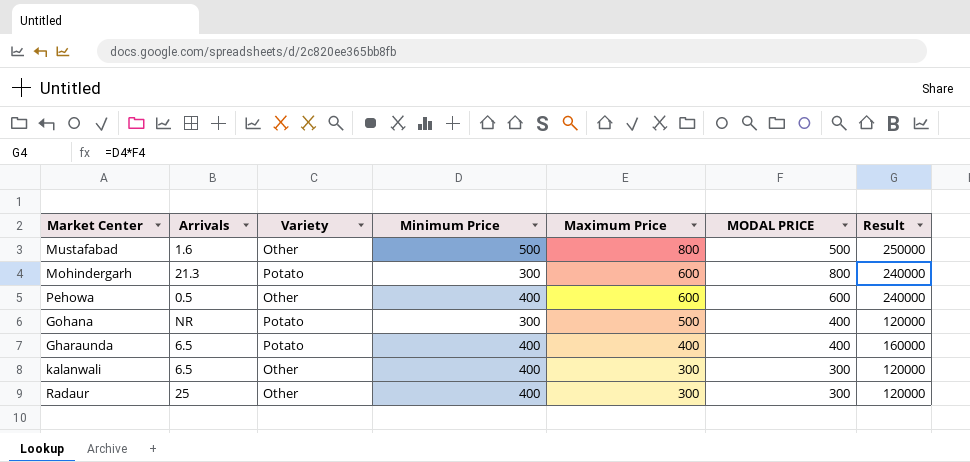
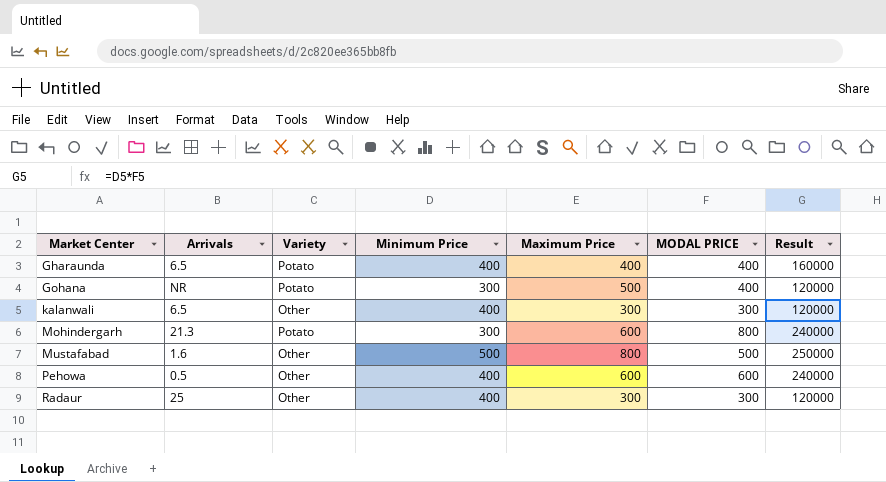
row order: Maximum Price descending -> Market Center ascending

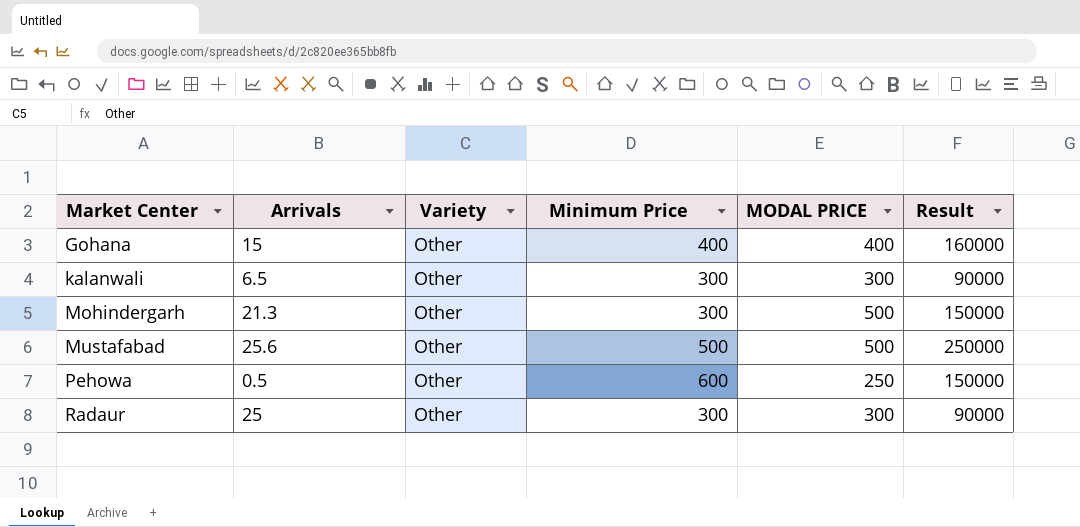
column Maximum Price | position: 5 -> none
row Gharaunda: 6.5 | Potato | 400 | 400 | 400 | 160000 -> none
Gohana | Arrivals: NR -> 15
Gohana | Variety: Potato -> Other
Gohana | Minimum Price: 300 -> 400
Gohana | Result: 120000 -> 160000
kalanwali | Minimum Price: 400 -> 300
kalanwali | Result: 120000 -> 90000
Mohindergarh | Variety: Potato -> Other
Mohindergarh | MODAL PRICE: 800 -> 500
Mohindergarh | Result: 240000 -> 150000
Mustafabad | Arrivals: 1.6 -> 25.6
Pehowa | Minimum Price: 400 -> 600
Pehowa | MODAL PRICE: 600 -> 250
Pehowa | Result: 240000 -> 150000
Radaur | Minimum Price: 400 -> 300
Radaur | Result: 120000 -> 90000

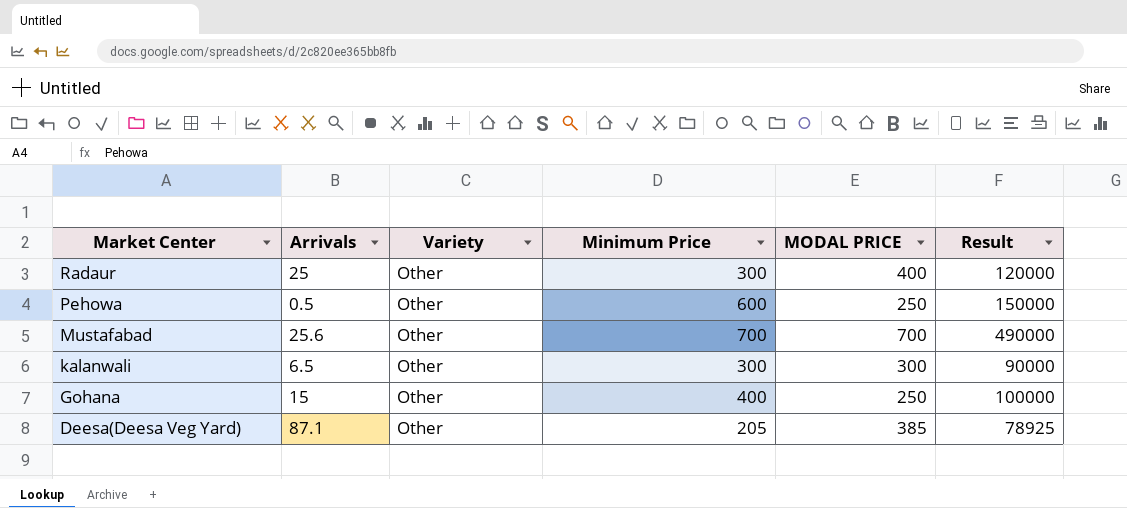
row order: Market Center ascending -> Market Center descending
row Mohindergarh: 21.3 | Other | 300 | 500 | 150000 -> none
Radaur | MODAL PRICE: 300 -> 400
Radaur | Result: 90000 -> 120000
Mustafabad | Minimum Price: 500 -> 700
Mustafabad | MODAL PRICE: 500 -> 700
Mustafabad | Result: 250000 -> 490000
Gohana | MODAL PRICE: 400 -> 250
Gohana | Result: 160000 -> 100000
row Deesa(Deesa Veg Yard): none -> 87.1 | Other | 205 | 385 | 78925

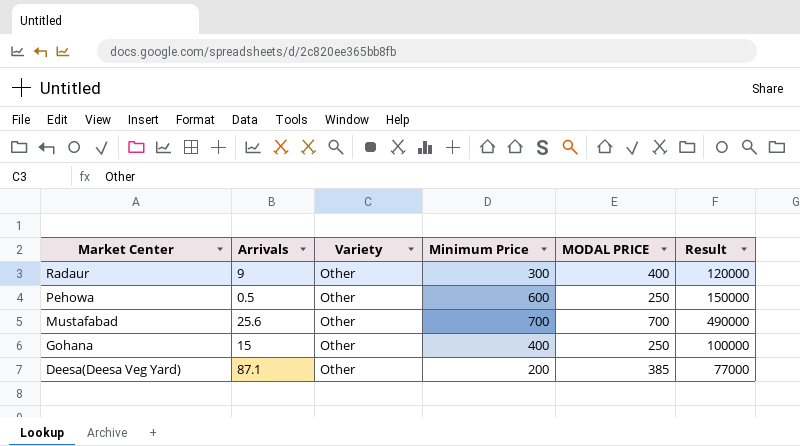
row kalanwali: 6.5 | Other | 300 | 300 | 90000 -> none
Radaur | Arrivals: 25 -> 9
Deesa(Deesa Veg Yard) | Minimum Price: 205 -> 200
Deesa(Deesa Veg Yard) | Result: 78925 -> 77000

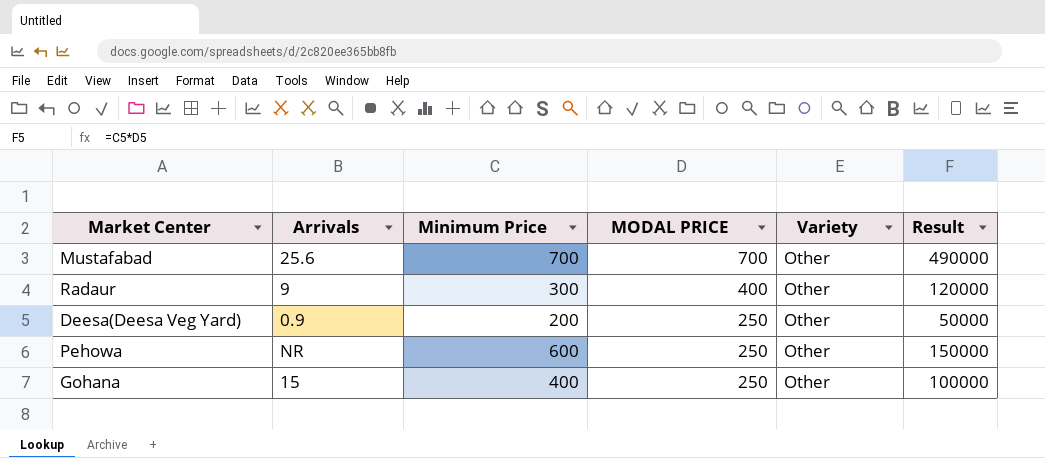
row order: Market Center descending -> MODAL PRICE descending
column Variety | position: 3 -> 5
Deesa(Deesa Veg Yard) | Arrivals: 87.1 -> 0.9
Deesa(Deesa Veg Yard) | MODAL PRICE: 385 -> 250
Deesa(Deesa Veg Yard) | Result: 77000 -> 50000
Pehowa | Arrivals: 0.5 -> NR

